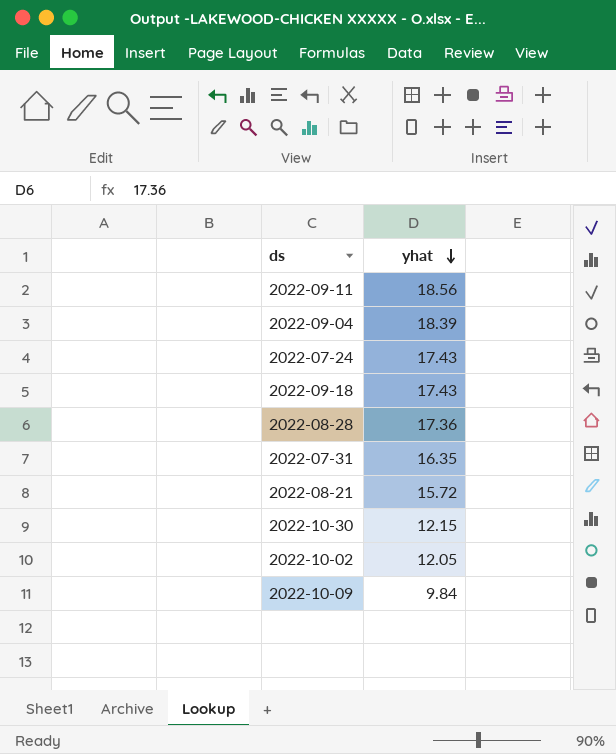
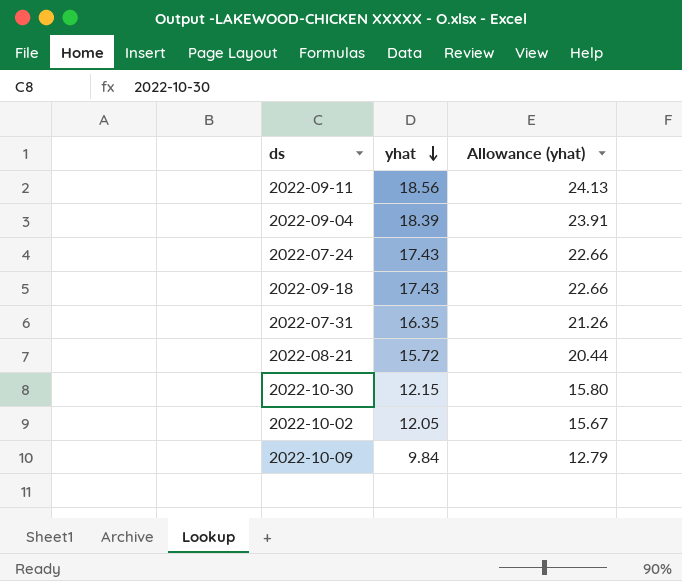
column Allowance (yhat) | formula: none -> [yhat] * 1.3
row 2022-08-28: 17.36 -> none

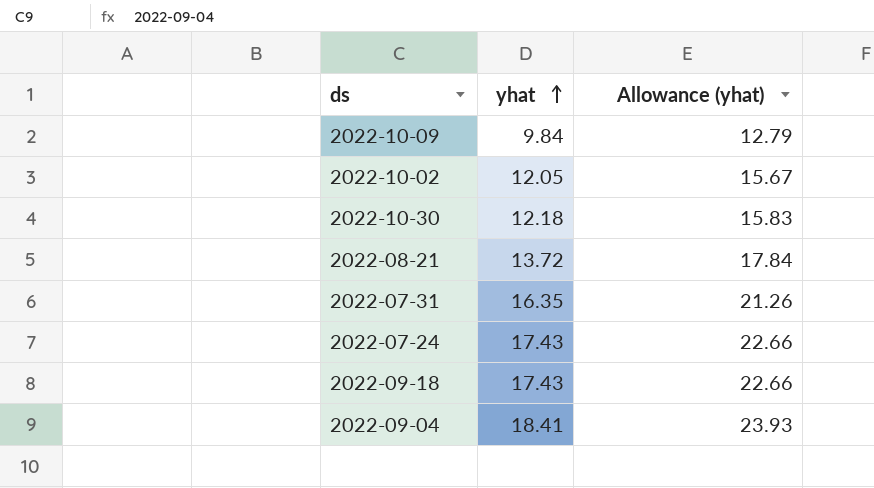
row order: yhat descending -> yhat ascending
row 2022-09-11: 18.56 | 24.13 -> none
2022-10-30 | yhat: 12.15 -> 12.18
2022-10-30 | Allowance (yhat): 15.80 -> 15.83
2022-08-21 | yhat: 15.72 -> 13.72
2022-08-21 | Allowance (yhat): 20.44 -> 17.84
2022-09-04 | yhat: 18.39 -> 18.41
2022-09-04 | Allowance (yhat): 23.91 -> 23.93

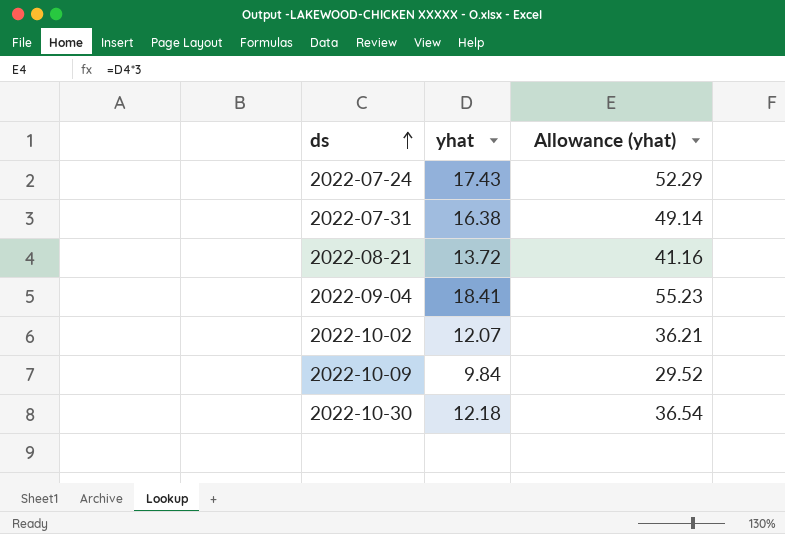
row order: yhat ascending -> ds ascending
column Allowance (yhat) | formula: [yhat] * 1.3 -> [yhat] * 3
row 2022-09-18: 17.43 | 22.66 -> none
2022-07-31 | yhat: 16.35 -> 16.38
2022-10-02 | yhat: 12.05 -> 12.07

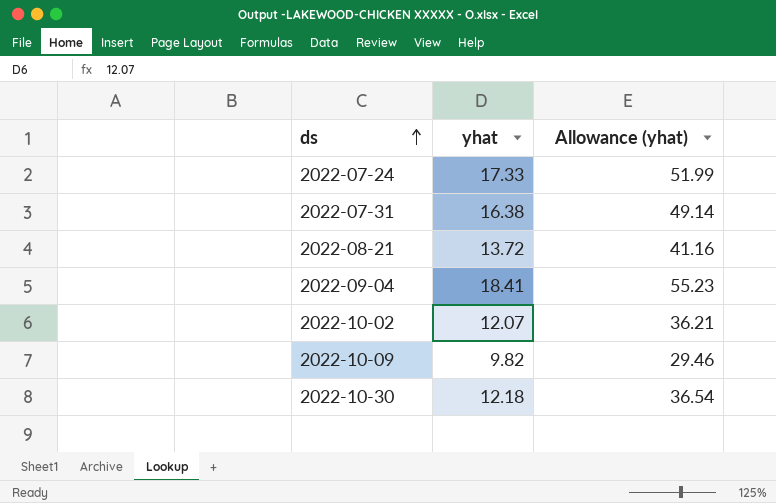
2022-07-24 | yhat: 17.43 -> 17.33
2022-07-24 | Allowance (yhat): 52.29 -> 51.99
2022-10-09 | yhat: 9.84 -> 9.82
2022-10-09 | Allowance (yhat): 29.52 -> 29.46

